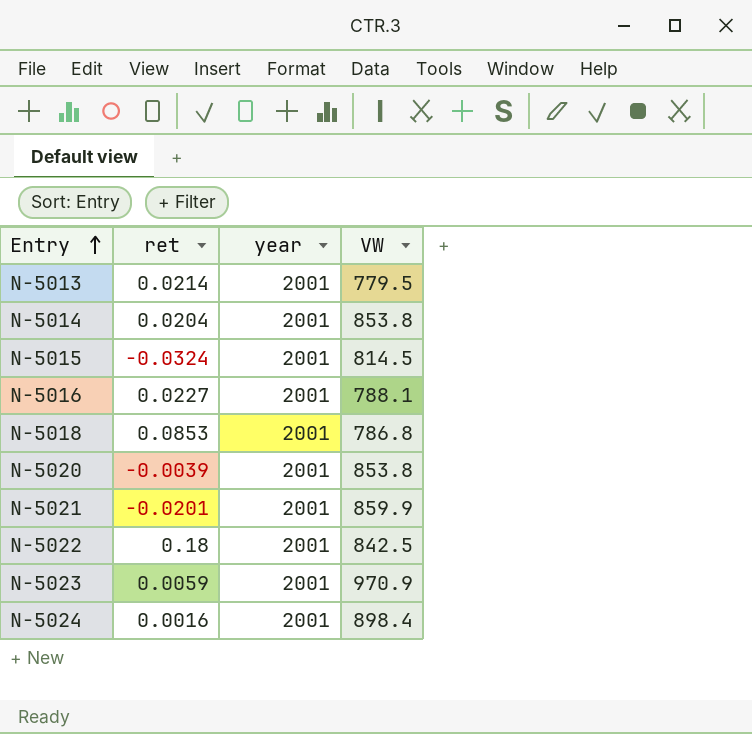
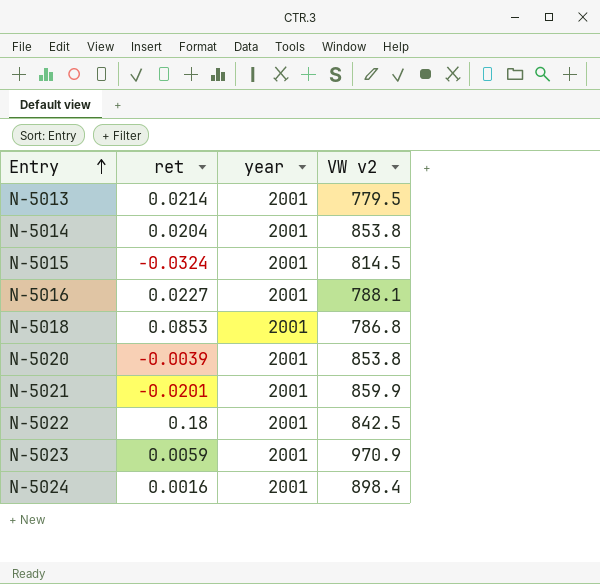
column name: VW -> VW v2

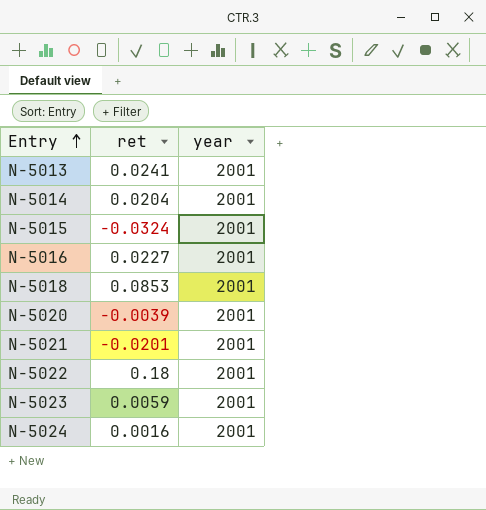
column VW v2 | position: 4 -> none
N-5013 | ret: 0.0214 -> 0.0241

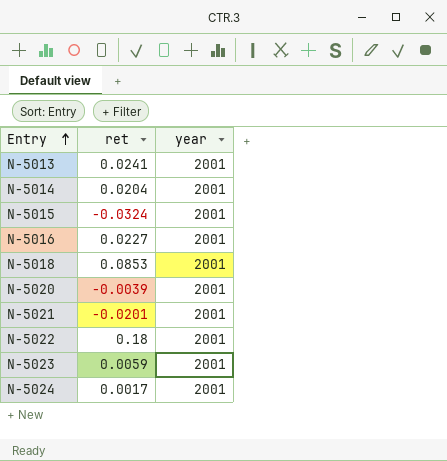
N-5024 | ret: 0.0016 -> 0.0017

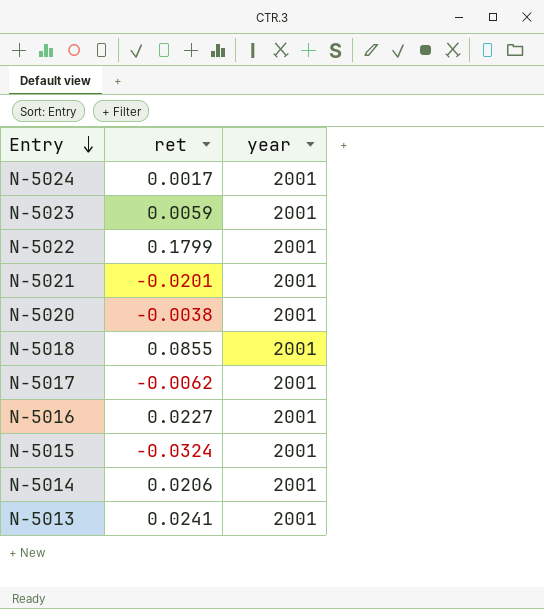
row order: Entry ascending -> Entry descending
N-5022 | ret: 0.18 -> 0.1799
N-5020 | ret: -0.0039 -> -0.0038
N-5018 | ret: 0.0853 -> 0.0855
row N-5017: none -> -0.0062 | 2001
N-5014 | ret: 0.0204 -> 0.0206

